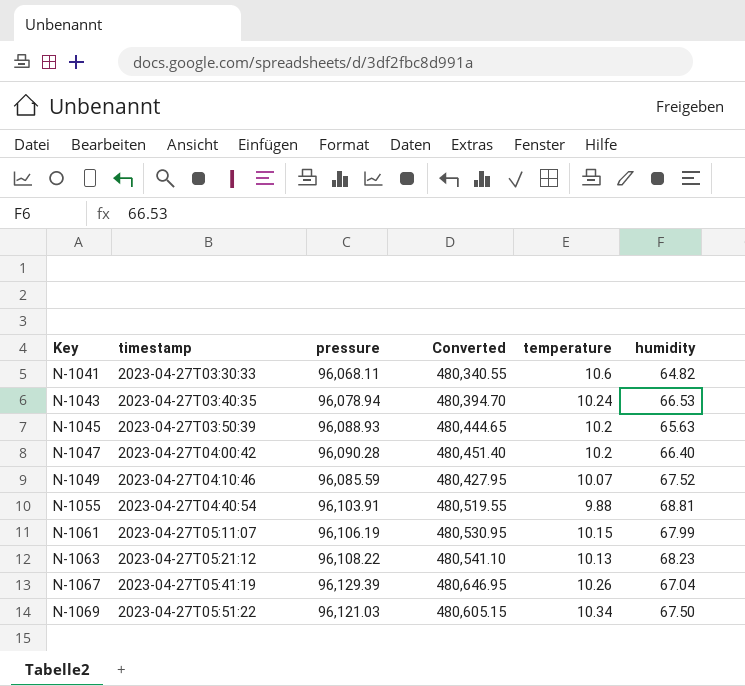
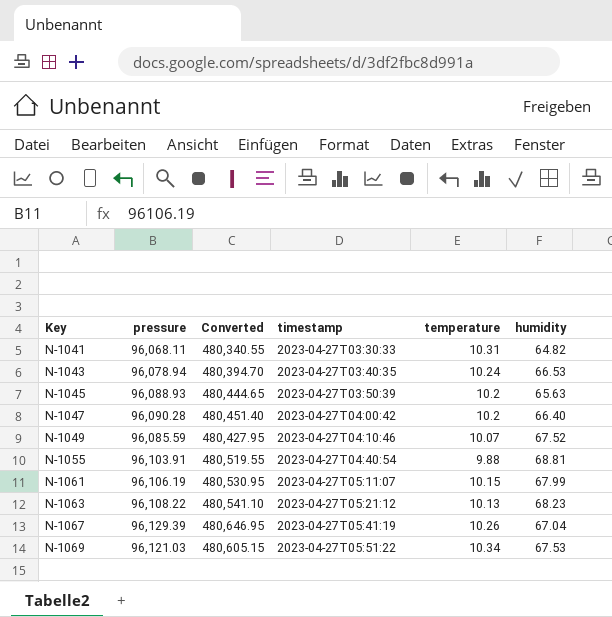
column timestamp | position: 2 -> 4
N-1041 | temperature: 10.6 -> 10.31
N-1069 | humidity: 67.50 -> 67.53

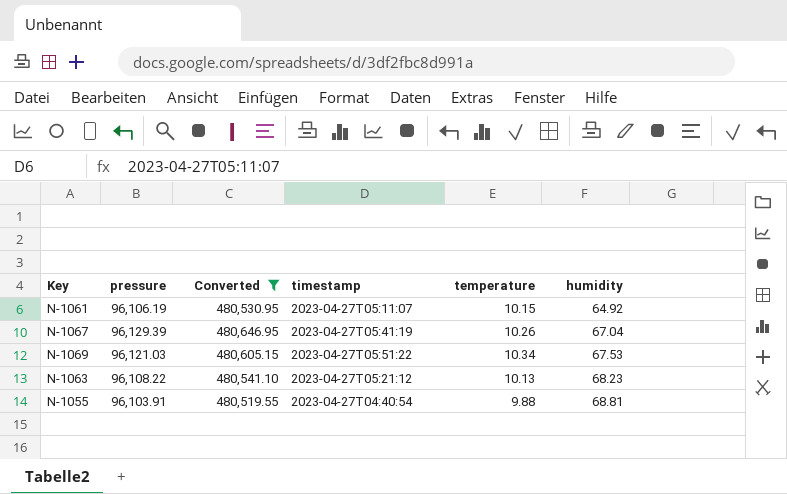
filter: none -> Converted >= 480,519.55
row order: Key ascending -> humidity ascending
N-1061 | humidity: 67.99 -> 64.92

